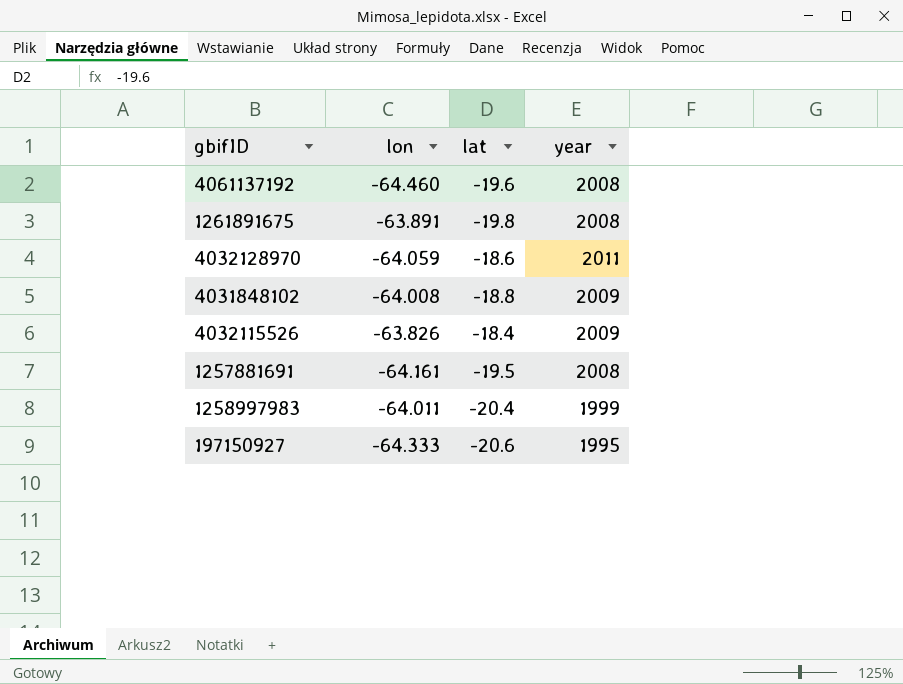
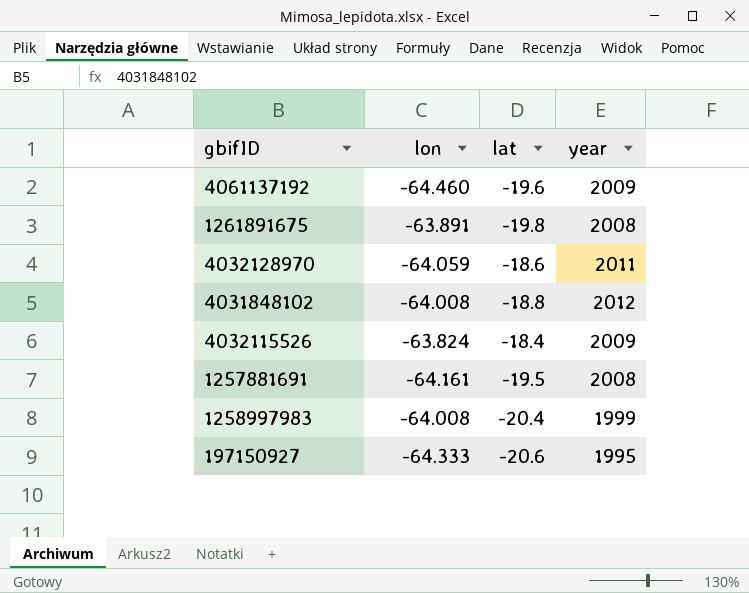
4061137192 | year: 2008 -> 2009
4031848102 | year: 2009 -> 2012
4032115526 | lon: -63.826 -> -63.824
1258997983 | lon: -64.011 -> -64.008

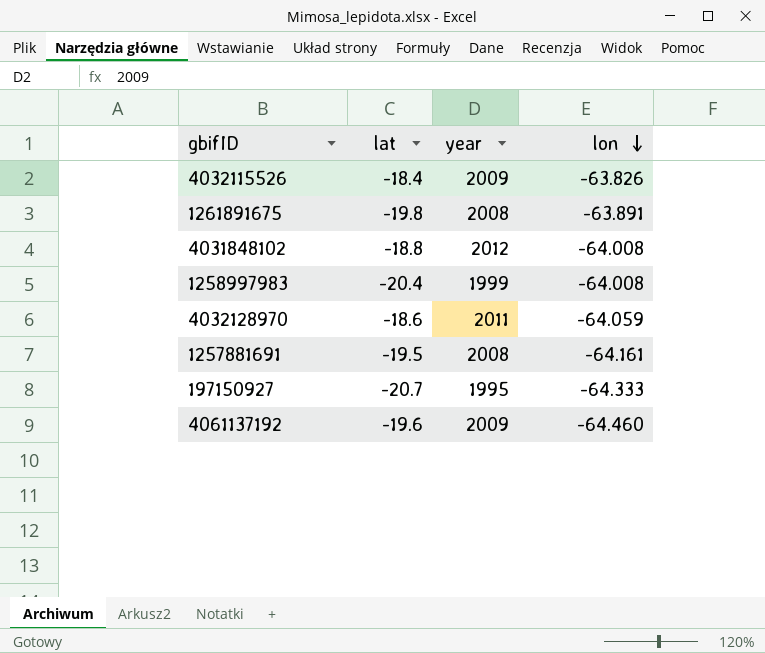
row order: none -> lon descending
column lon | position: 2 -> 4
4032115526 | lon: -63.824 -> -63.826
197150927 | lat: -20.6 -> -20.7

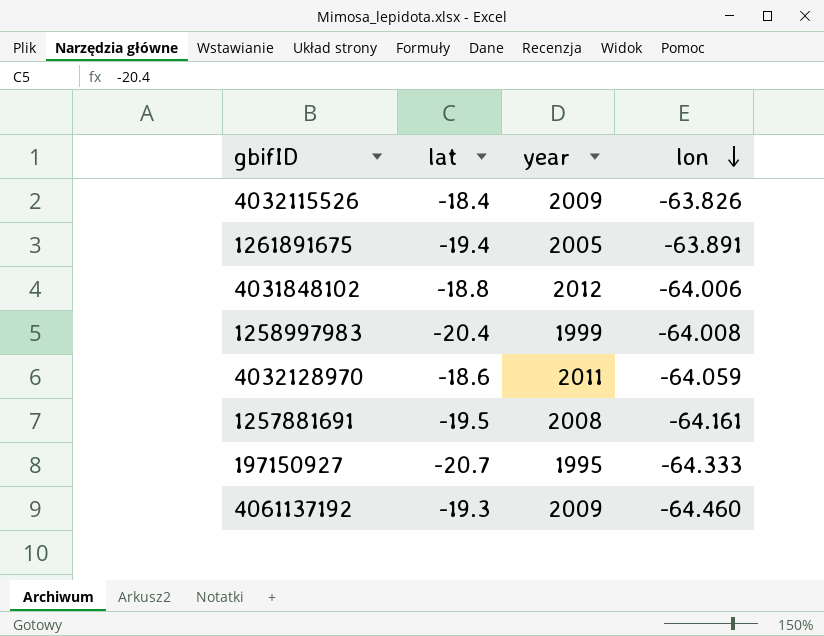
1261891675 | lat: -19.8 -> -19.4
1261891675 | year: 2008 -> 2005
4031848102 | lon: -64.008 -> -64.006
4061137192 | lat: -19.6 -> -19.3

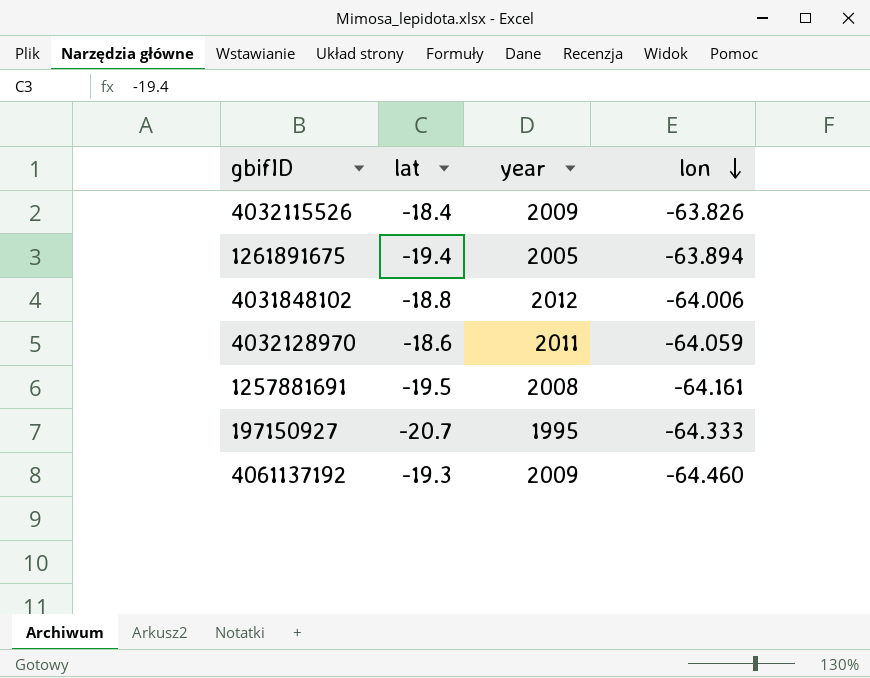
row 1258997983: -20.4 | 1999 | -64.008 -> none
1261891675 | lon: -63.891 -> -63.894

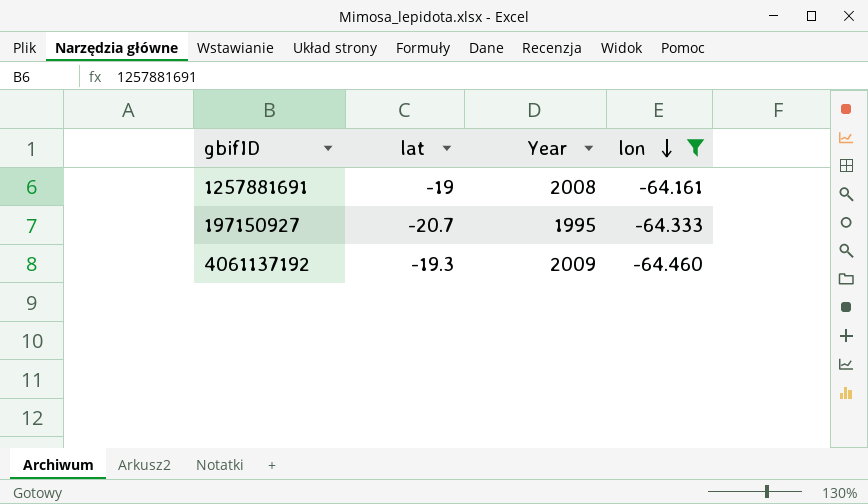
filter: none -> lon <= -64.161
column name: year -> Year
1257881691 | lat: -19.5 -> -19

